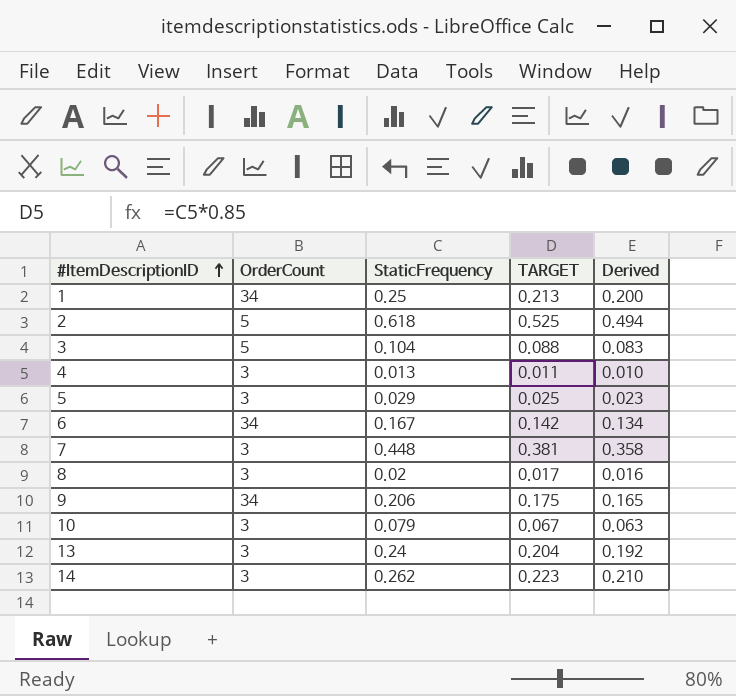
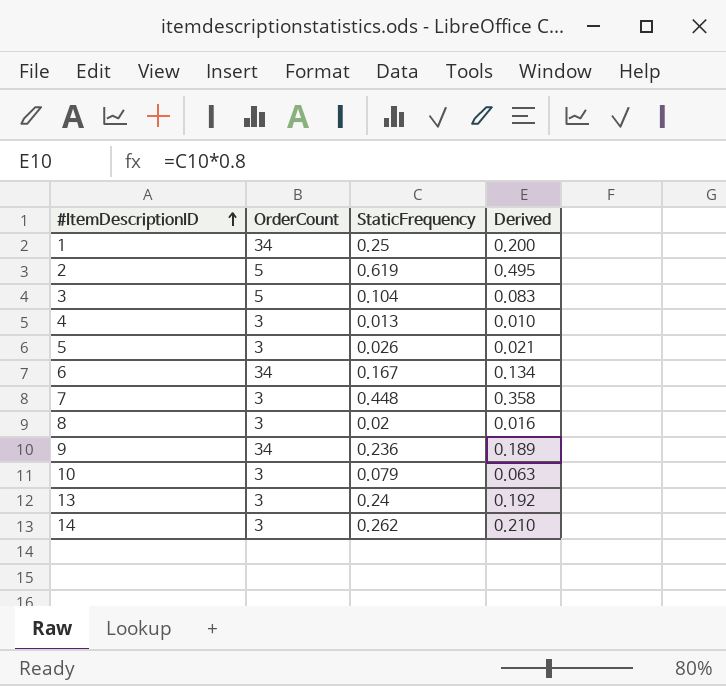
column TARGET | formula: [StaticFrequency] * 0.85 -> none
2 | StaticFrequency: 0.618 -> 0.619
2 | Derived: 0.494 -> 0.495
5 | StaticFrequency: 0.029 -> 0.026
5 | Derived: 0.023 -> 0.021
9 | StaticFrequency: 0.206 -> 0.236
9 | Derived: 0.165 -> 0.189

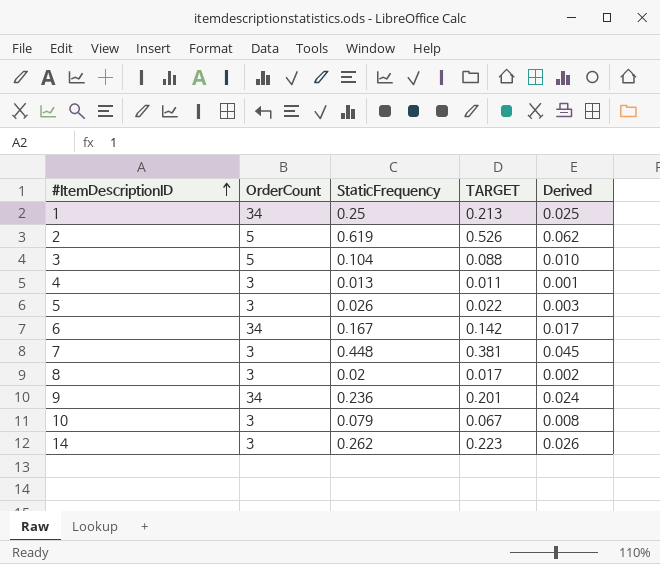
column TARGET | formula: none -> [StaticFrequency] * 0.85
column Derived | formula: [StaticFrequency] * 0.8 -> [StaticFrequency] * 0.1
row 13: 3 | 0.24 | 0.192 -> none

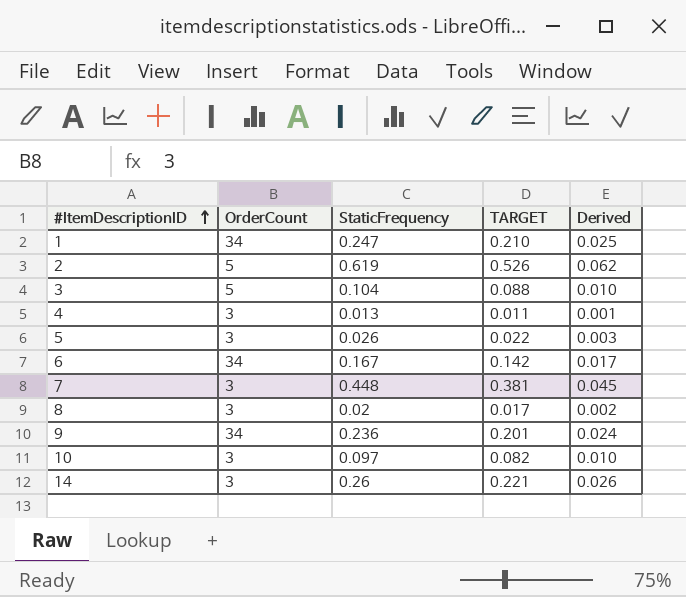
1 | StaticFrequency: 0.25 -> 0.247
1 | TARGET: 0.213 -> 0.210
10 | StaticFrequency: 0.079 -> 0.097
10 | TARGET: 0.067 -> 0.082
10 | Derived: 0.008 -> 0.010
14 | StaticFrequency: 0.262 -> 0.26
14 | TARGET: 0.223 -> 0.221

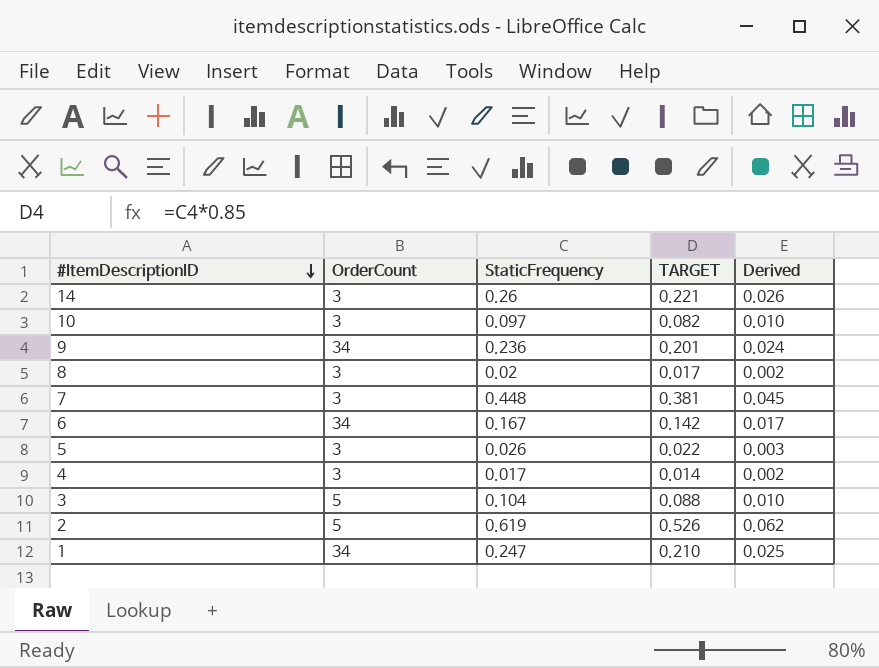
row order: #ItemDescriptionID ascending -> #ItemDescriptionID descending
4 | StaticFrequency: 0.013 -> 0.017
4 | TARGET: 0.011 -> 0.014
4 | Derived: 0.001 -> 0.002

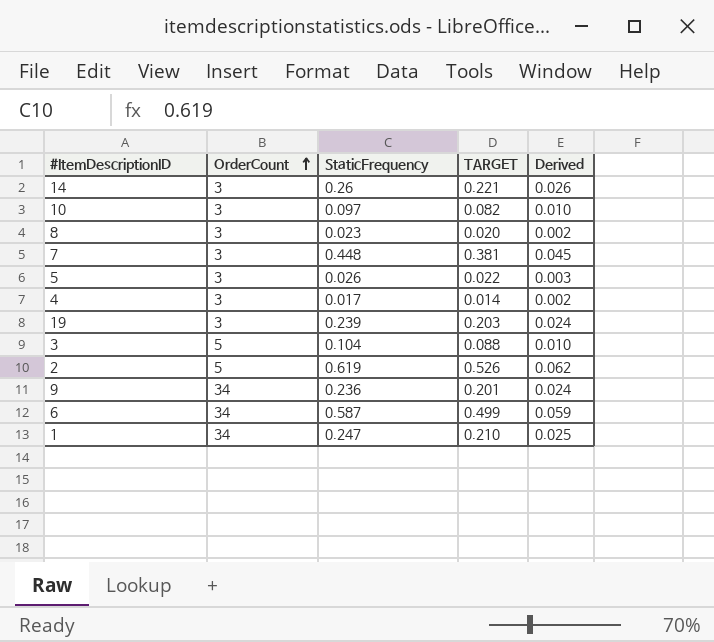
row order: #ItemDescriptionID descending -> OrderCount ascending
8 | StaticFrequency: 0.02 -> 0.023
8 | TARGET: 0.017 -> 0.020
row 19: none -> 3 | 0.239 | 0.203 | 0.024
6 | StaticFrequency: 0.167 -> 0.587
6 | TARGET: 0.142 -> 0.499
6 | Derived: 0.017 -> 0.059

